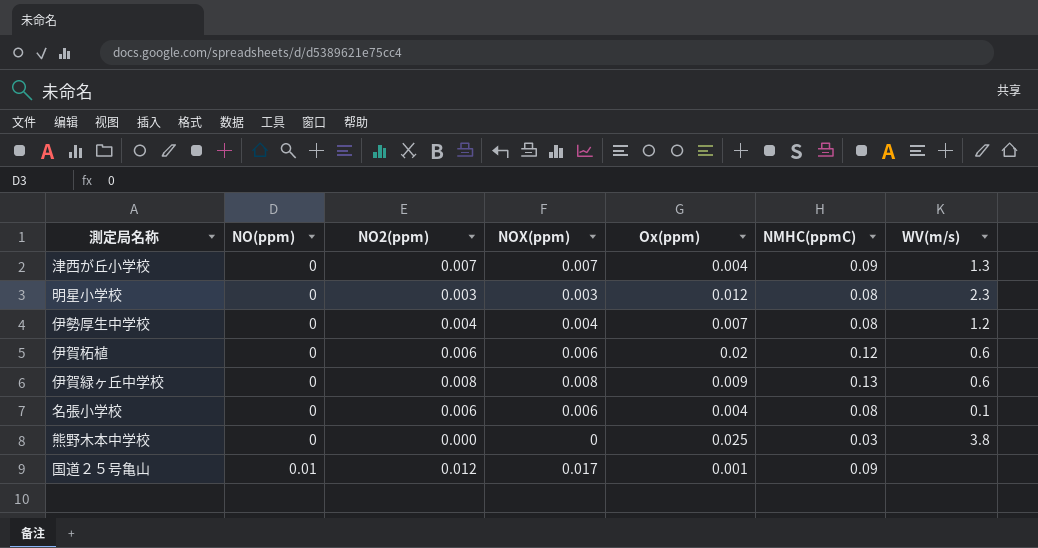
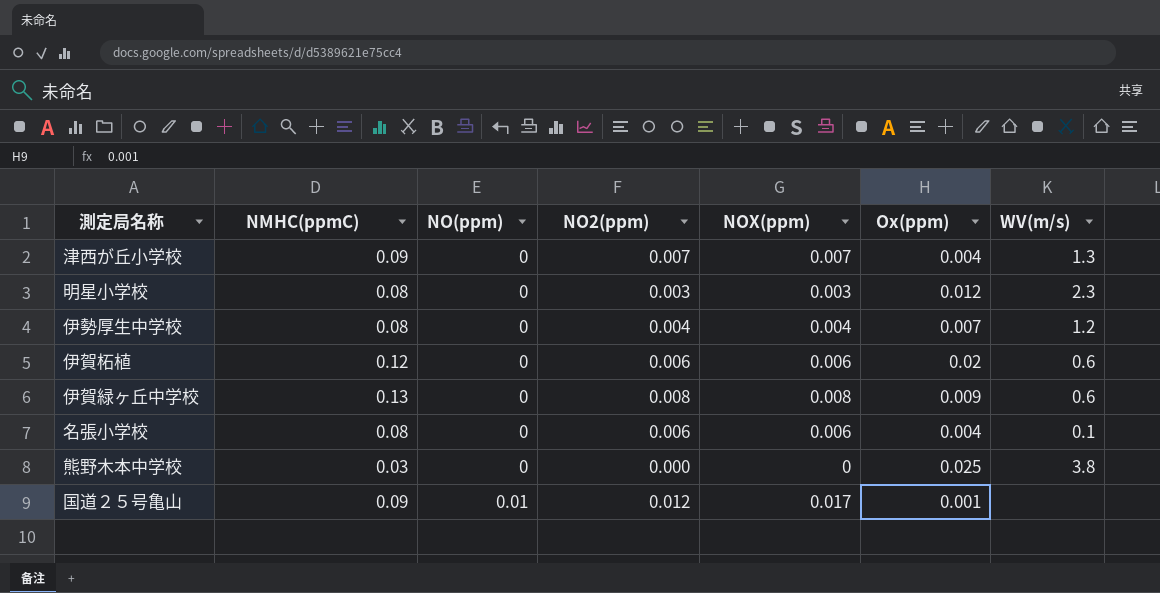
column NMHC(ppmC) | position: 6 -> 2

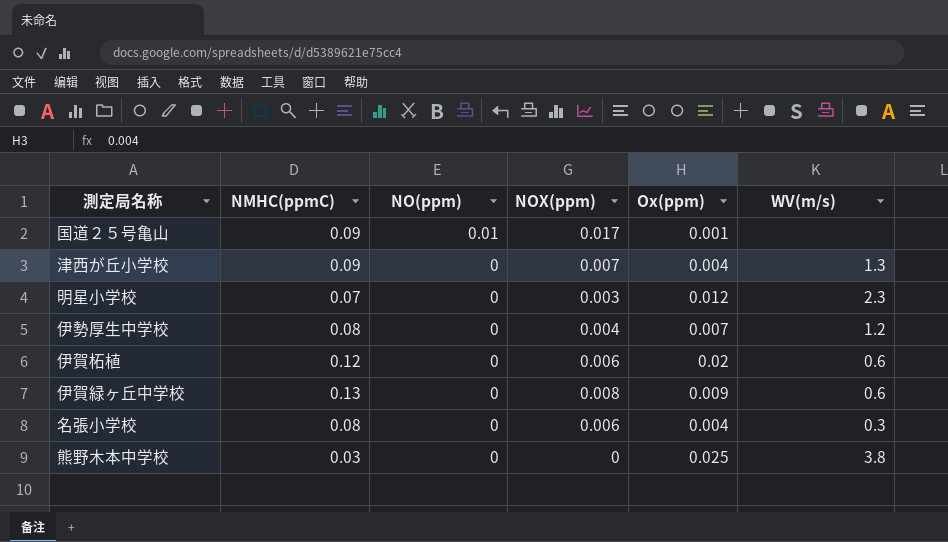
row order: NO(ppm) ascending -> NO(ppm) descending
column NO2(ppm) | position: 4 -> none
明星小学校 | NMHC(ppmC): 0.08 -> 0.07
名張小学校 | WV(m/s): 0.1 -> 0.3

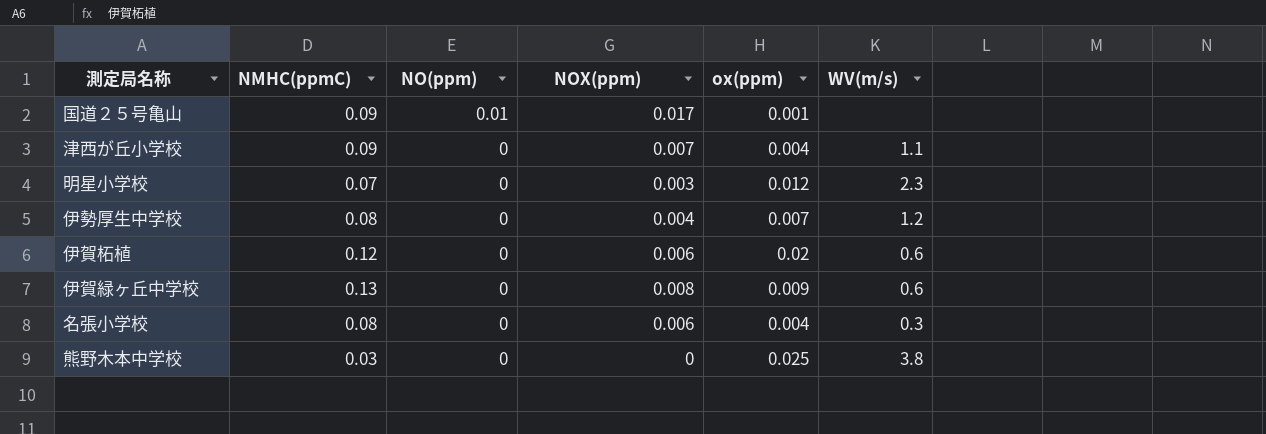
column name: Ox(ppm) -> ox(ppm)
津西が丘小学校 | WV(m/s): 1.3 -> 1.1

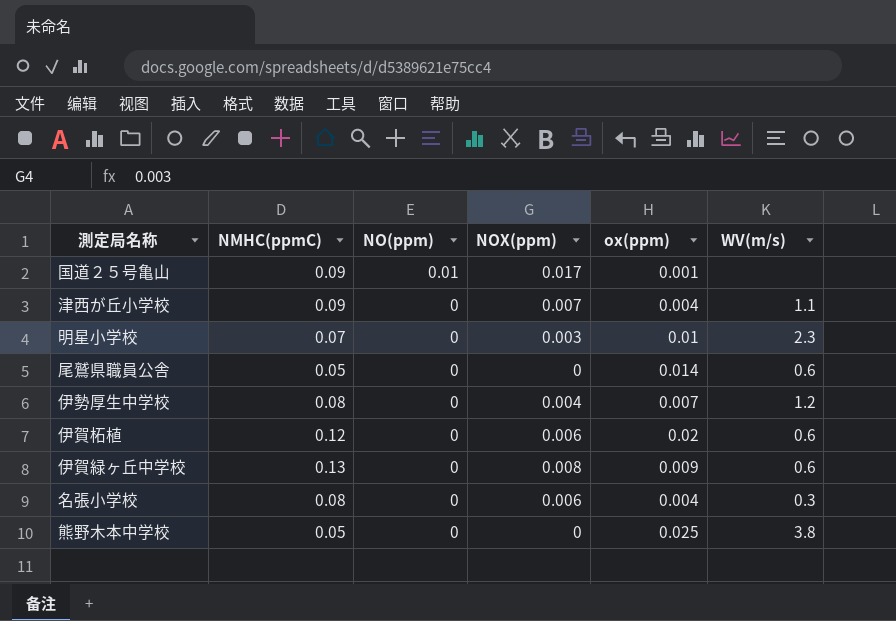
明星小学校 | ox(ppm): 0.012 -> 0.01
row 尾鷲県職員公舎: none -> 0.05 | 0 | 0 | 0.014 | 0.6
熊野木本中学校 | NMHC(ppmC): 0.03 -> 0.05

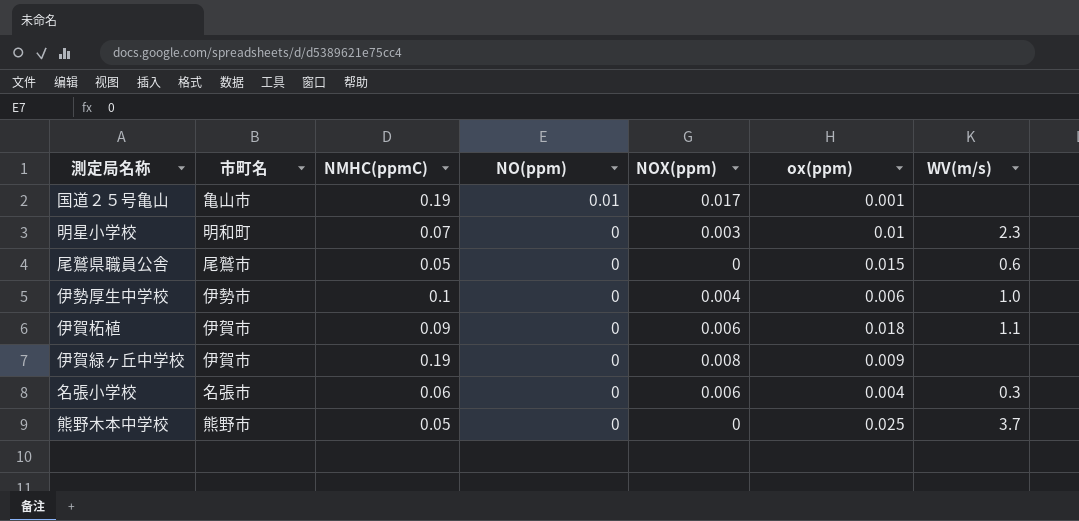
column 市町名 | position: none -> 2
row 津西が丘小学校: 0.09 | 0 | 0.007 | 0.004 | 1.1 -> none
国道２５号亀山 | NMHC(ppmC): 0.09 -> 0.19
尾鷲県職員公舎 | ox(ppm): 0.014 -> 0.015
伊勢厚生中学校 | NMHC(ppmC): 0.08 -> 0.1
伊勢厚生中学校 | ox(ppm): 0.007 -> 0.006
伊勢厚生中学校 | WV(m/s): 1.2 -> 1.0
伊賀柘植 | NMHC(ppmC): 0.12 -> 0.09
伊賀柘植 | ox(ppm): 0.02 -> 0.018
伊賀柘植 | WV(m/s): 0.6 -> 1.1
伊賀緑ヶ丘中学校 | NMHC(ppmC): 0.13 -> 0.19
伊賀緑ヶ丘中学校 | WV(m/s): 0.6 -> none
名張小学校 | NMHC(ppmC): 0.08 -> 0.06
熊野木本中学校 | WV(m/s): 3.8 -> 3.7

